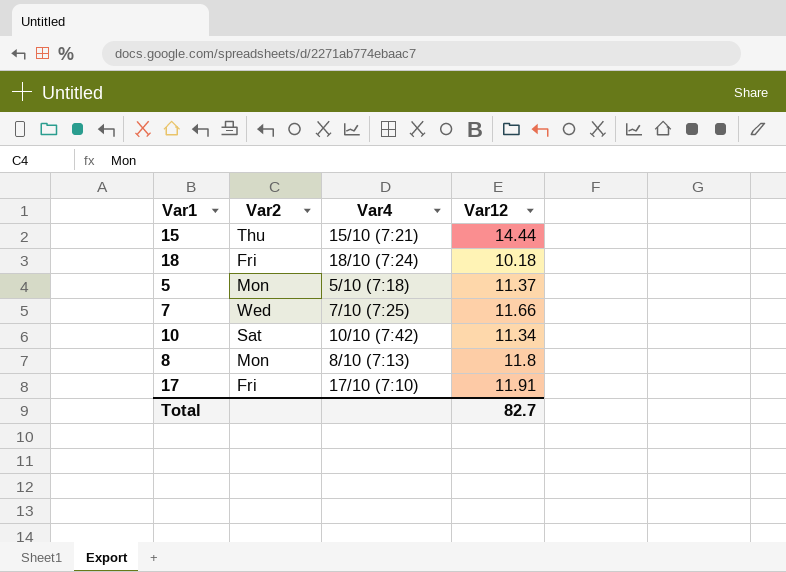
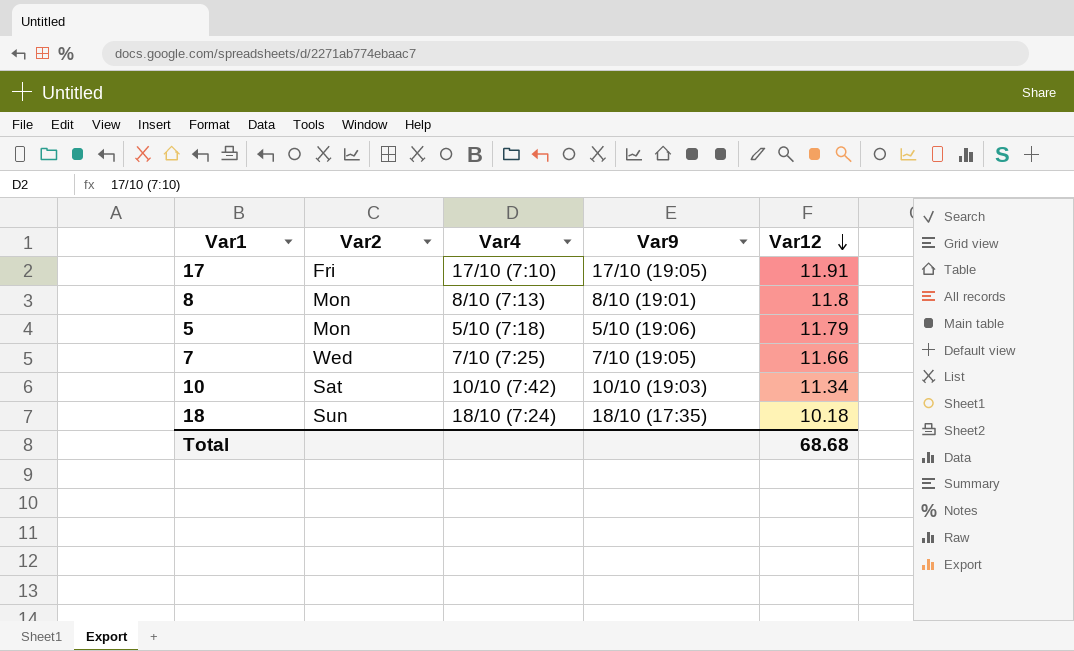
row order: none -> Var12 descending
column Var9 | position: none -> 4
row 15: Thu | 15/10 (7:21) | 14.44 -> none
5 | Var12: 11.37 -> 11.79
18 | Var2: Fri -> Sun
Total | Var12: 82.7 -> 68.68

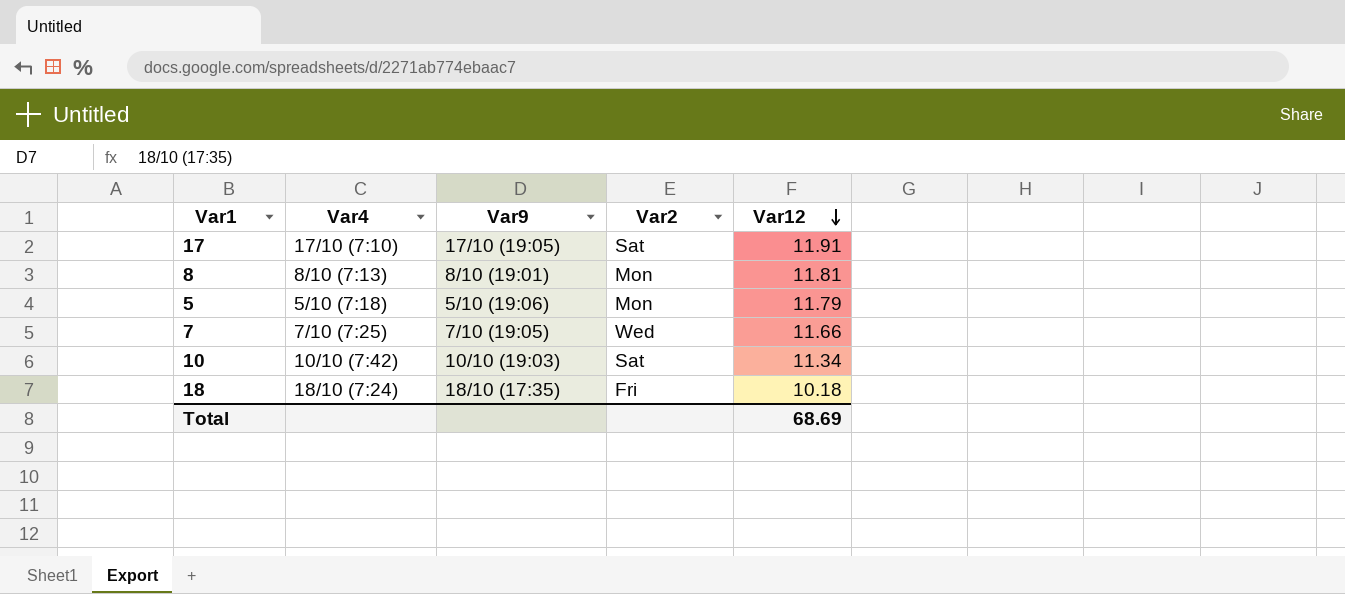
column Var2 | position: 2 -> 4
17 | Var2: Fri -> Sat
8 | Var12: 11.8 -> 11.81
18 | Var2: Sun -> Fri
Total | Var12: 68.68 -> 68.69

